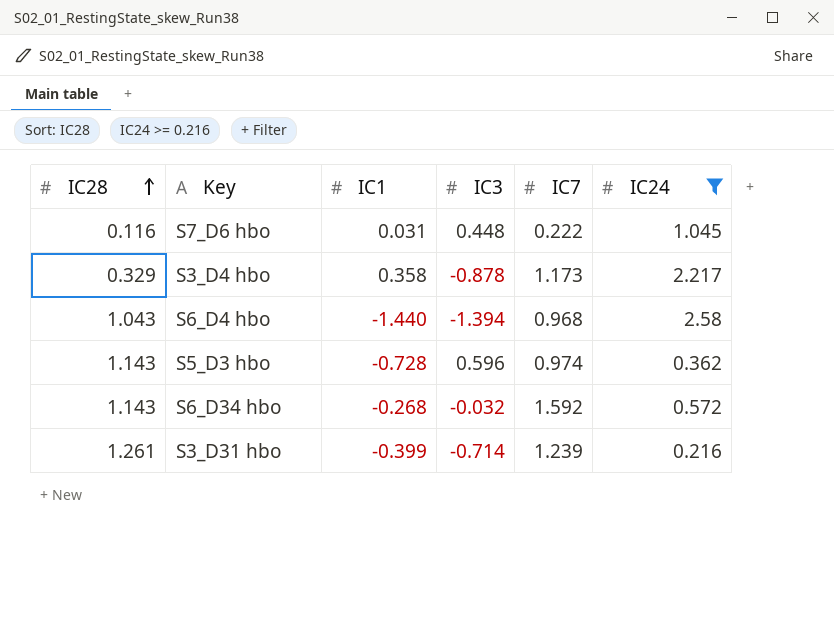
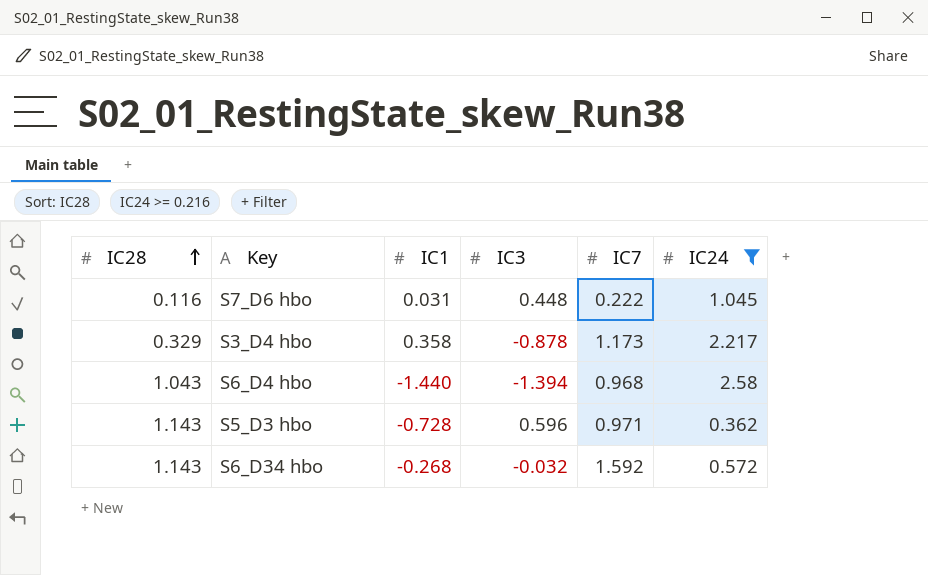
row S3_D31 hbo: 1.261 | -0.399 | -0.714 | 1.239 | 0.216 -> none
S5_D3 hbo | IC7: 0.974 -> 0.971

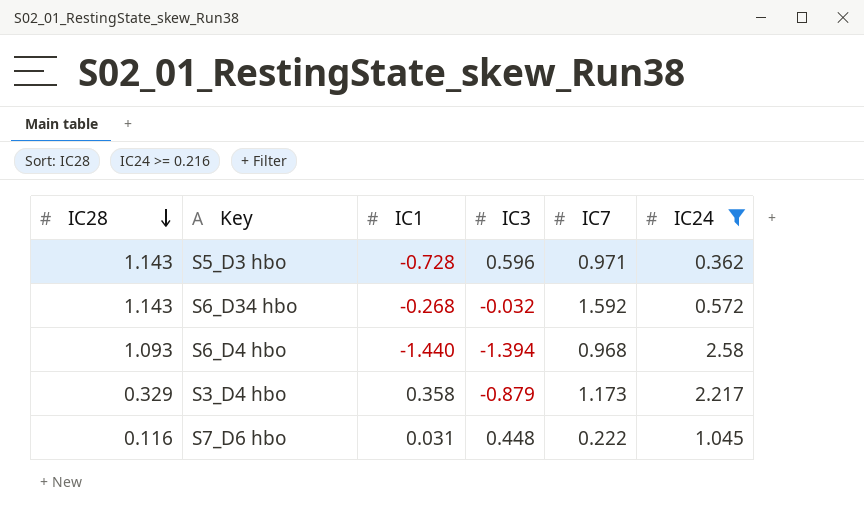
row order: IC28 ascending -> IC28 descending
S6_D4 hbo | IC28: 1.043 -> 1.093
S3_D4 hbo | IC3: -0.878 -> -0.879

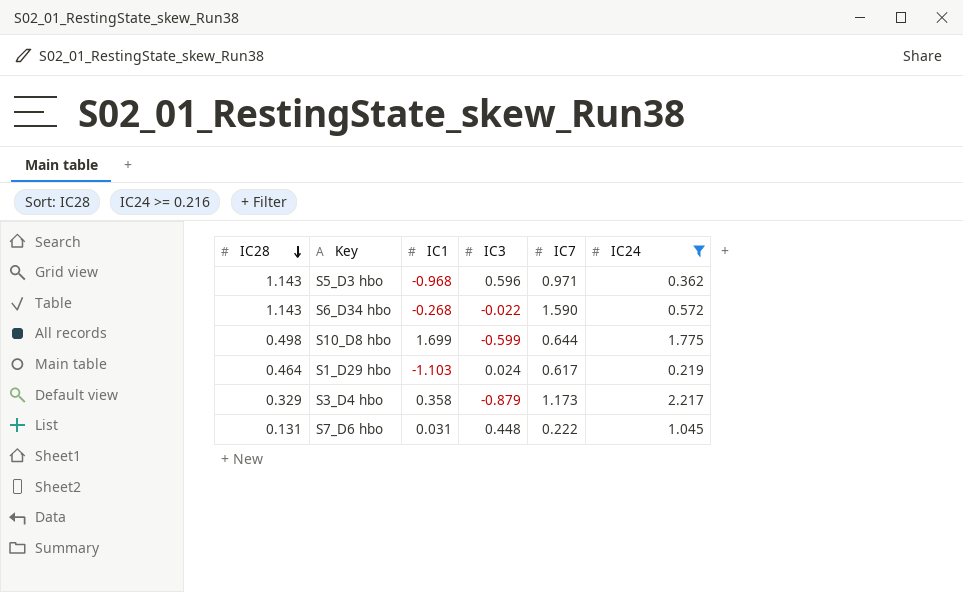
row S6_D4 hbo: 1.093 | -1.440 | -1.394 | 0.968 | 2.58 -> none
S5_D3 hbo | IC1: -0.728 -> -0.968
S6_D34 hbo | IC3: -0.032 -> -0.022
S6_D34 hbo | IC7: 1.592 -> 1.590
row S10_D8 hbo: none -> 0.498 | 1.699 | -0.599 | 0.644 | 1.775
row S1_D29 hbo: none -> 0.464 | -1.103 | 0.024 | 0.617 | 0.219
S7_D6 hbo | IC28: 0.116 -> 0.131

